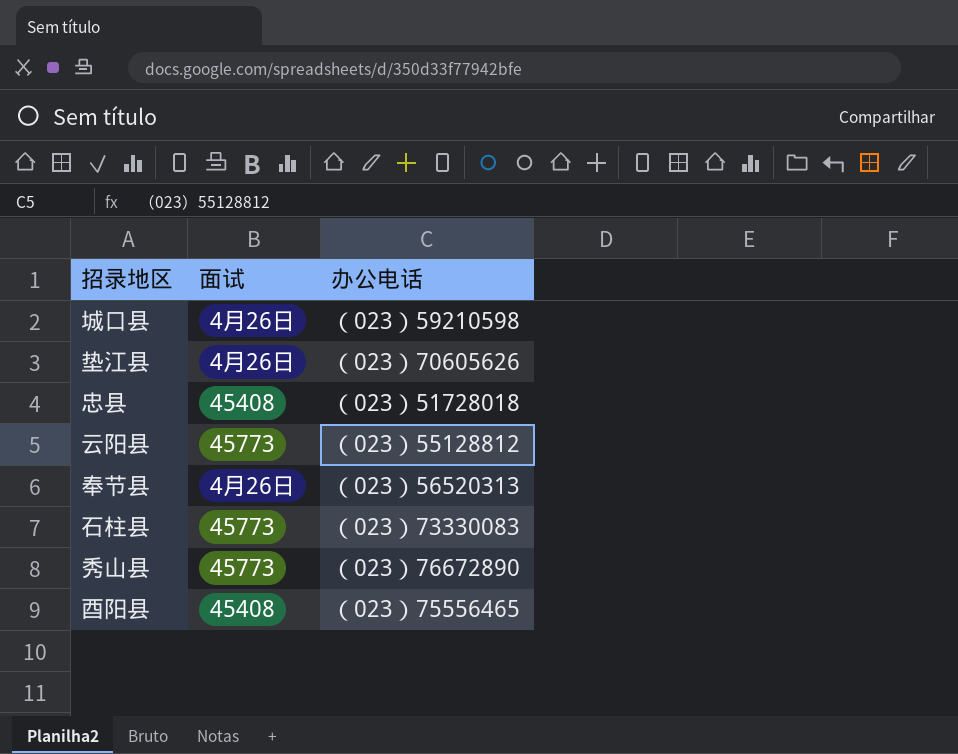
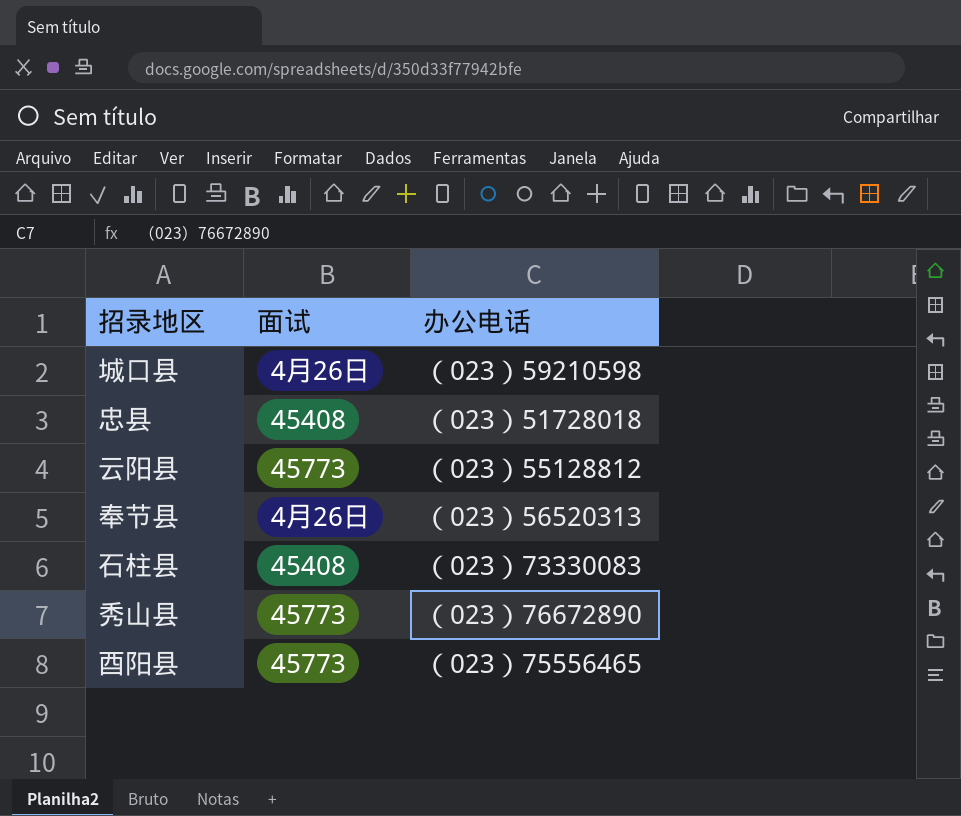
row 垫江县: 4月26日 | （023）70605626 -> none
石柱县 | 面试: 45773 -> 45408
酉阳县 | 面试: 45408 -> 45773

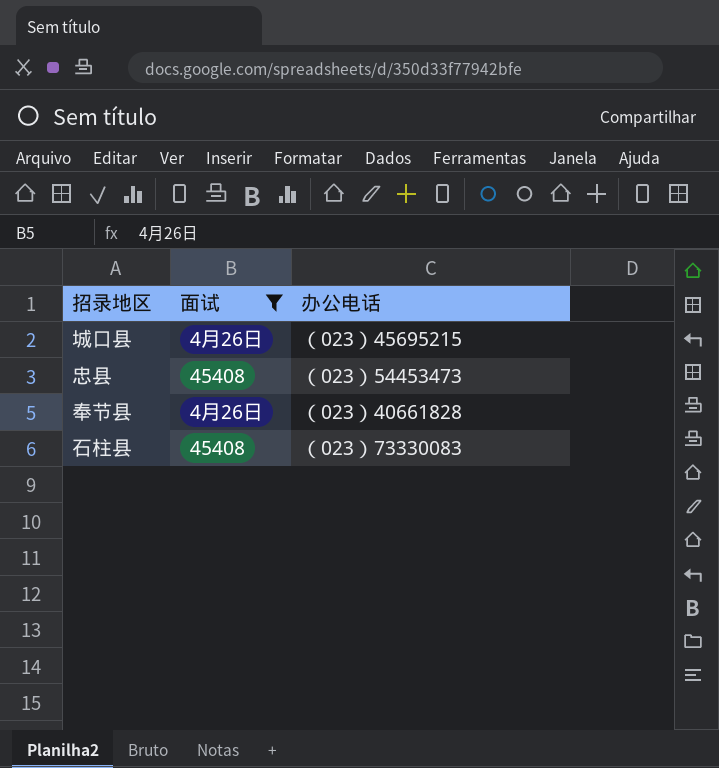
filter: none -> 面试 != 45773
城口县 | 办公电话: （023）59210598 -> （023）45695215
忠县 | 办公电话: （023）51728018 -> （023）54453473
奉节县 | 办公电话: （023）56520313 -> （023）40661828

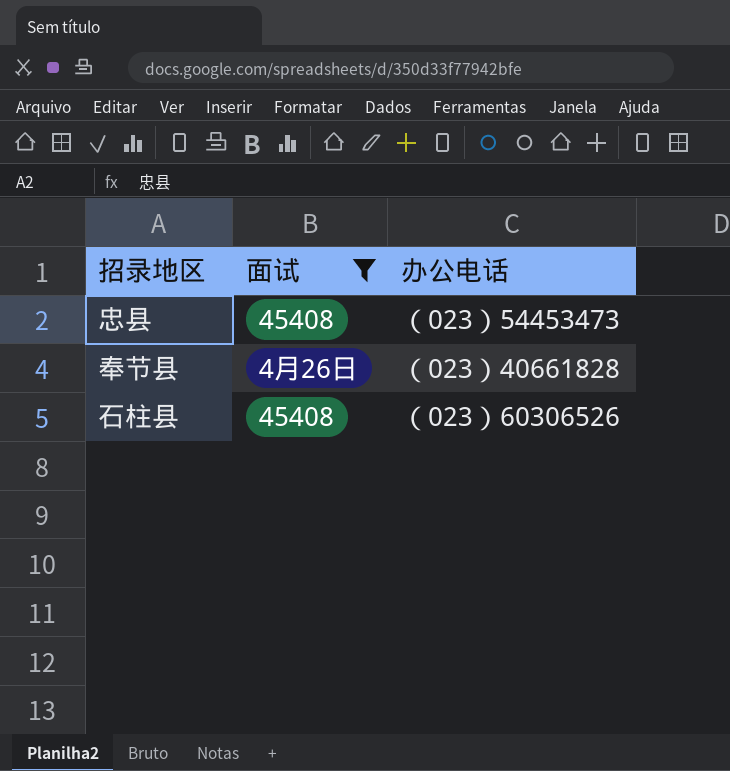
row 城口县: 4月26日 | （023）45695215 -> none
石柱县 | 办公电话: （023）73330083 -> （023）60306526

